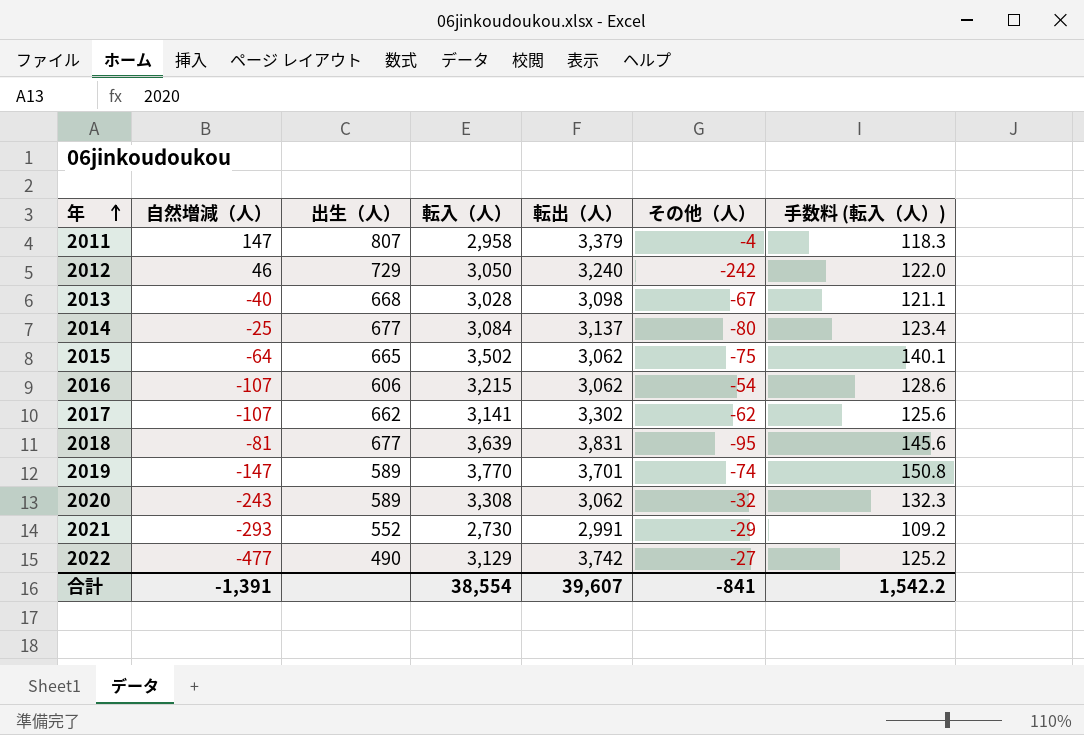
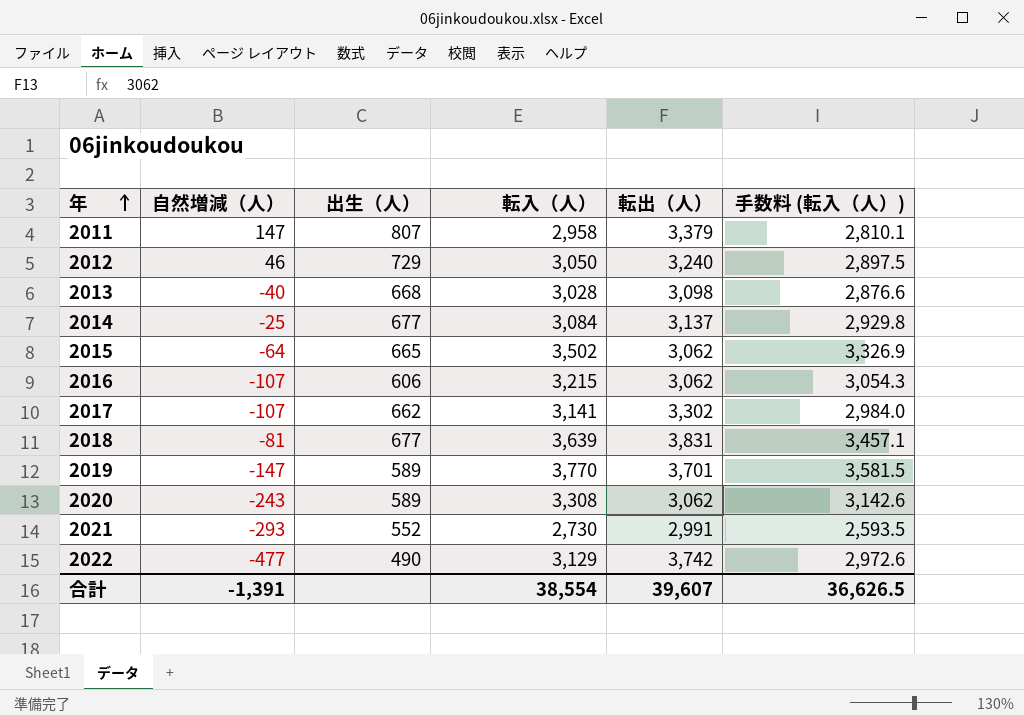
column その他（人） | position: 6 -> none
column 手数料 (転入（人）) | formula: [転入（人）] * 0.04 -> [転入（人）] * 0.95
合計 | 手数料 (転入（人）): 1,542.2 -> 36,626.5

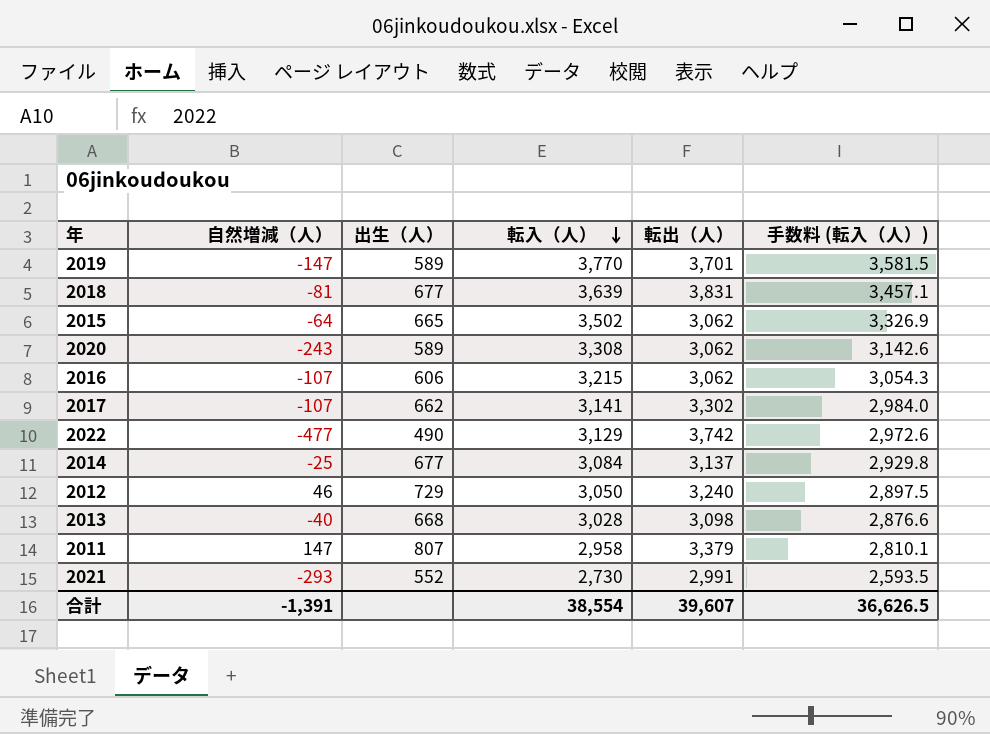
row order: 年 ascending -> 転入（人） descending

